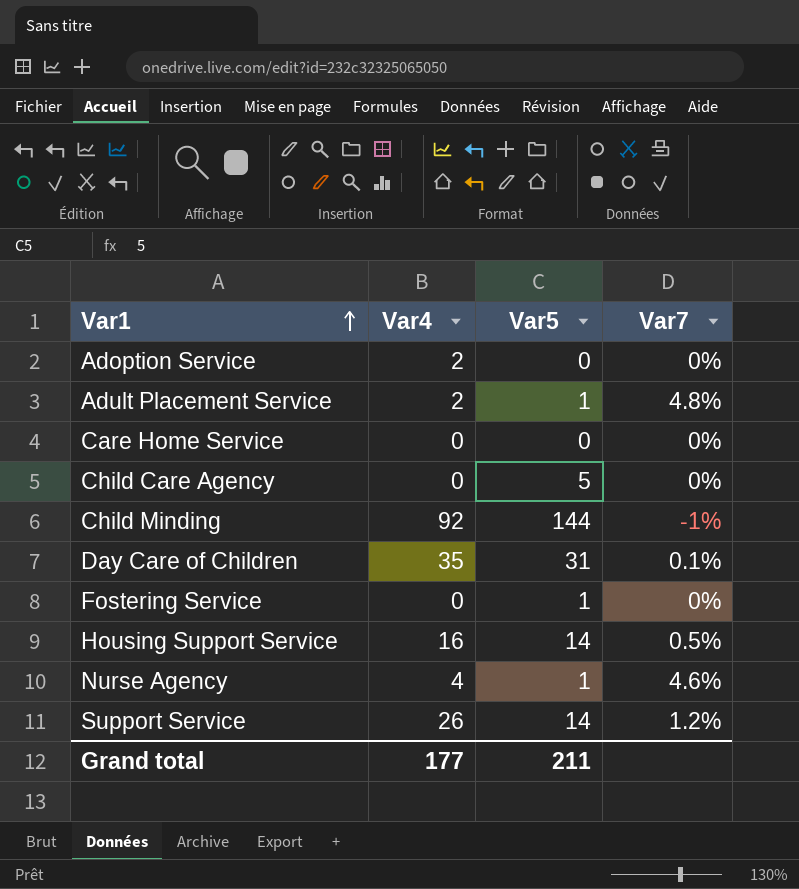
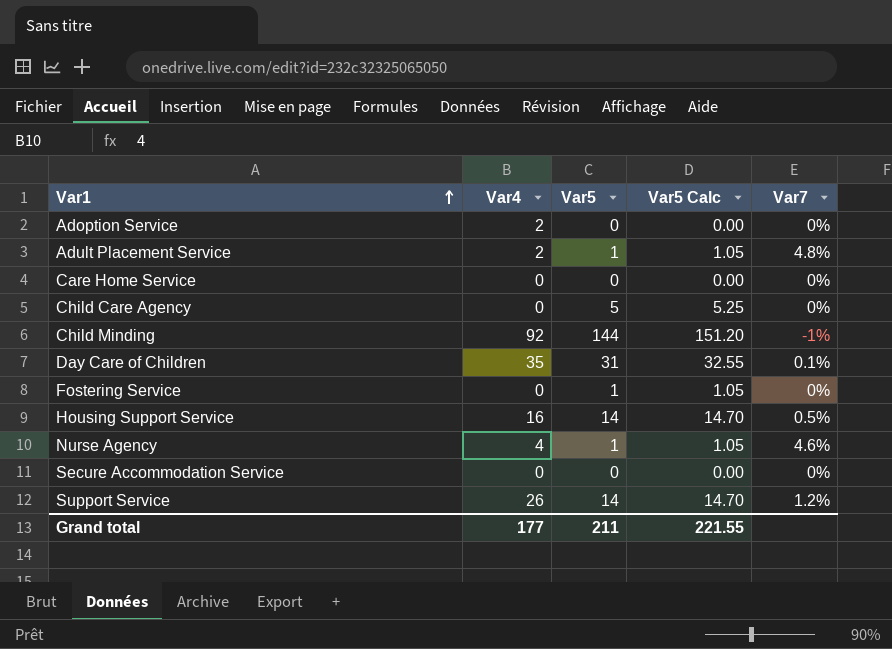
column Var5 Calc | formula: none -> [Var5] * 1.05
row Secure Accommodation Service: none -> 0 | 0 | 0.00 | 0%

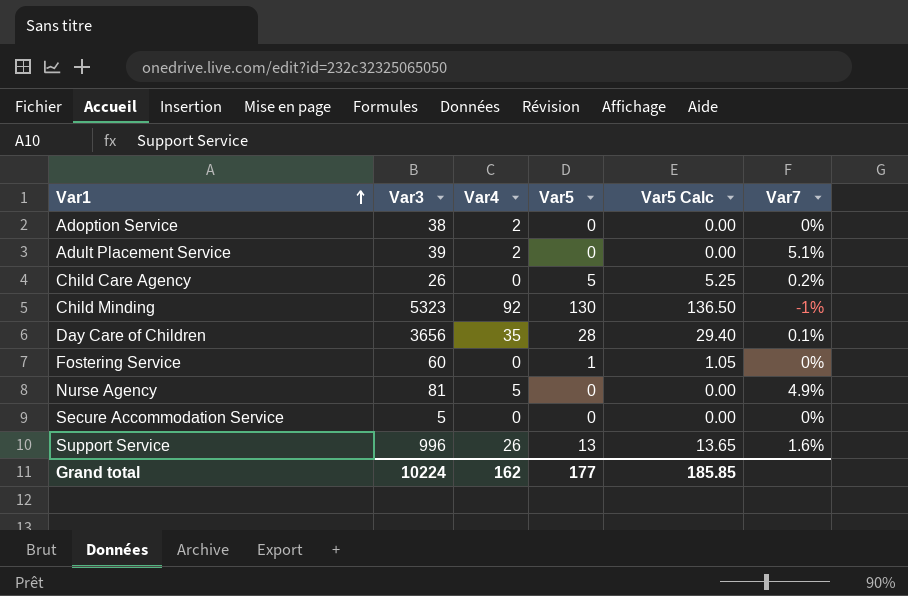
column Var3 | position: none -> 2
row Care Home Service: 0 | 0 | 0.00 | 0% -> none
row Housing Support Service: 16 | 14 | 14.70 | 0.5% -> none
Adult Placement Service | Var5: 1 -> 0
Adult Placement Service | Var5 Calc: 1.05 -> 0.00
Adult Placement Service | Var7: 4.8% -> 5.1%
Child Care Agency | Var7: 0% -> 0.2%
Child Minding | Var5: 144 -> 130
Child Minding | Var5 Calc: 151.20 -> 136.50
Day Care of Children | Var5: 31 -> 28
Day Care of Children | Var5 Calc: 32.55 -> 29.40
Nurse Agency | Var4: 4 -> 5
Nurse Agency | Var5: 1 -> 0
Nurse Agency | Var5 Calc: 1.05 -> 0.00
Nurse Agency | Var7: 4.6% -> 4.9%
Support Service | Var5: 14 -> 13
Support Service | Var5 Calc: 14.70 -> 13.65
Support Service | Var7: 1.2% -> 1.6%
Grand total | Var4: 177 -> 162
Grand total | Var5: 211 -> 177
Grand total | Var5 Calc: 221.55 -> 185.85

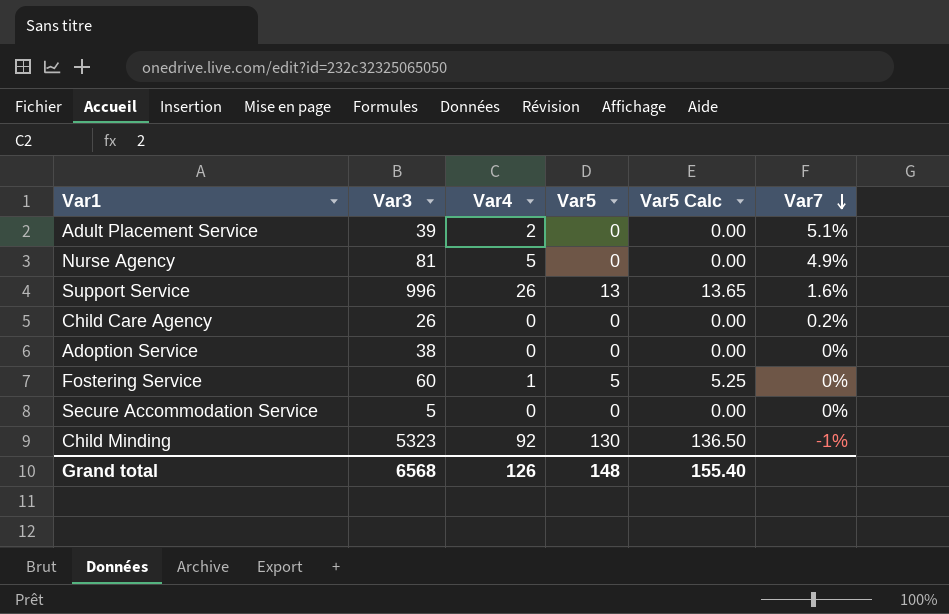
row order: Var1 ascending -> Var7 descending
row Day Care of Children: 3656 | 35 | 28 | 29.40 | 0.1% -> none
Child Care Agency | Var5: 5 -> 0
Child Care Agency | Var5 Calc: 5.25 -> 0.00
Adoption Service | Var4: 2 -> 0
Fostering Service | Var4: 0 -> 1
Fostering Service | Var5: 1 -> 5
Fostering Service | Var5 Calc: 1.05 -> 5.25
Grand total | Var3: 10224 -> 6568
Grand total | Var4: 162 -> 126
Grand total | Var5: 177 -> 148
Grand total | Var5 Calc: 185.85 -> 155.40

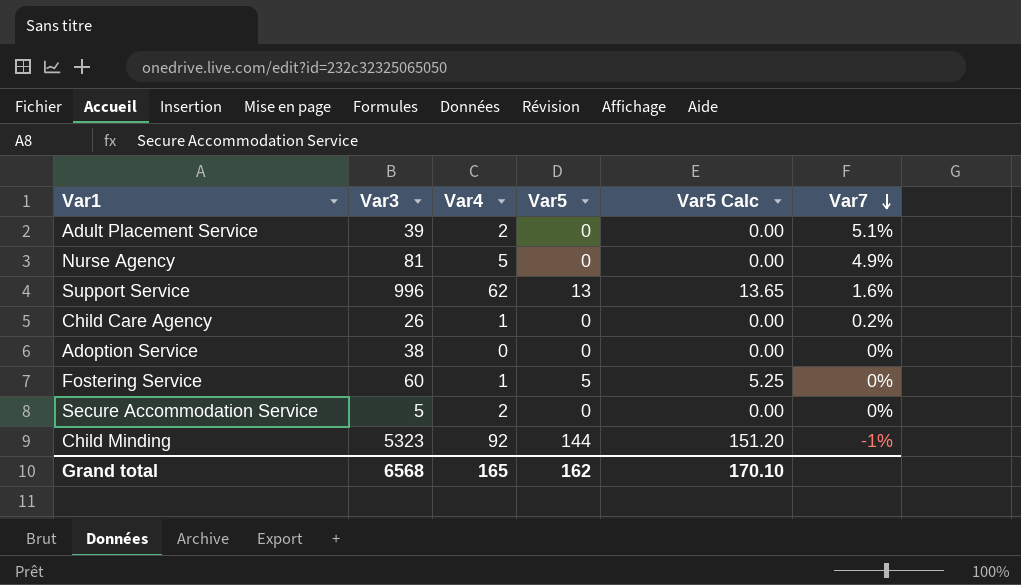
Support Service | Var4: 26 -> 62
Child Care Agency | Var4: 0 -> 1
Secure Accommodation Service | Var4: 0 -> 2
Child Minding | Var5: 130 -> 144
Child Minding | Var5 Calc: 136.50 -> 151.20
Grand total | Var4: 126 -> 165
Grand total | Var5: 148 -> 162
Grand total | Var5 Calc: 155.40 -> 170.10

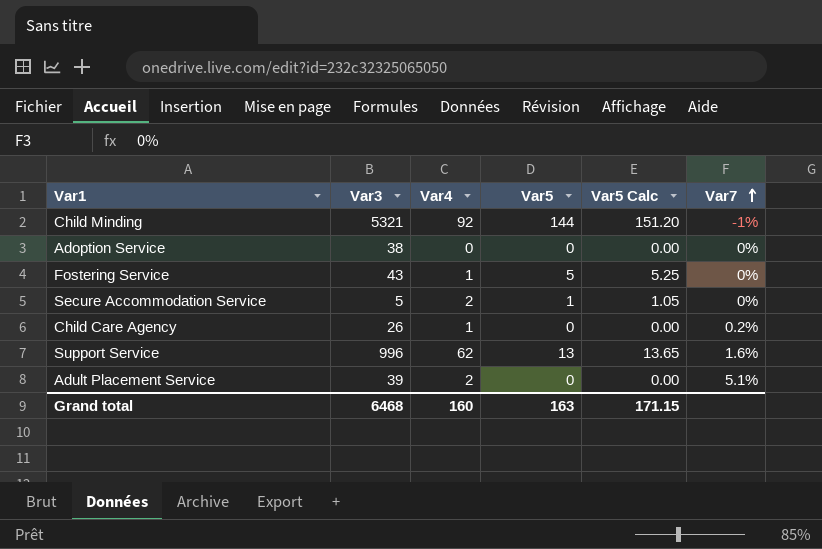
row order: Var7 descending -> Var7 ascending
row Nurse Agency: 81 | 5 | 0 | 0.00 | 4.9% -> none
Child Minding | Var3: 5323 -> 5321
Fostering Service | Var3: 60 -> 43
Secure Accommodation Service | Var5: 0 -> 1
Secure Accommodation Service | Var5 Calc: 0.00 -> 1.05
Grand total | Var3: 6568 -> 6468
Grand total | Var4: 165 -> 160
Grand total | Var5: 162 -> 163
Grand total | Var5 Calc: 170.10 -> 171.15

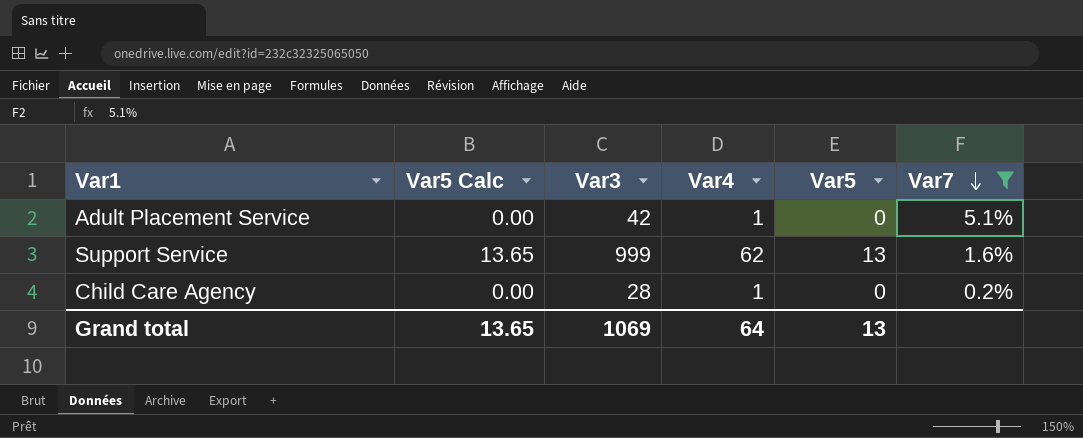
filter: none -> Var7 >= 0.2%
row order: Var7 ascending -> Var7 descending
column Var5 Calc | position: 5 -> 2
Adult Placement Service | Var3: 39 -> 42
Adult Placement Service | Var4: 2 -> 1
Support Service | Var3: 996 -> 999
Child Care Agency | Var3: 26 -> 28
Grand total | Var5 Calc: 171.15 -> 13.65
Grand total | Var3: 6468 -> 1069
Grand total | Var4: 160 -> 64
Grand total | Var5: 163 -> 13

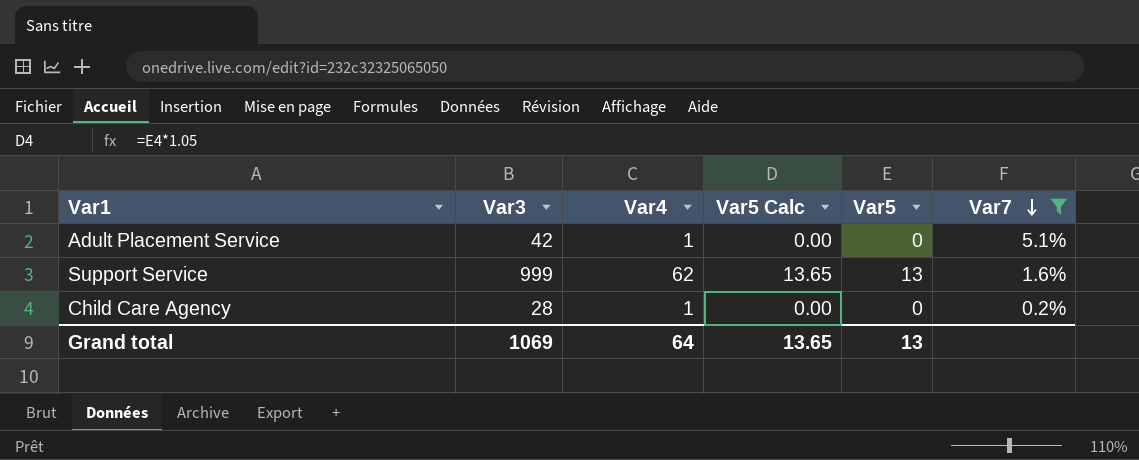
column Var5 Calc | position: 2 -> 4

